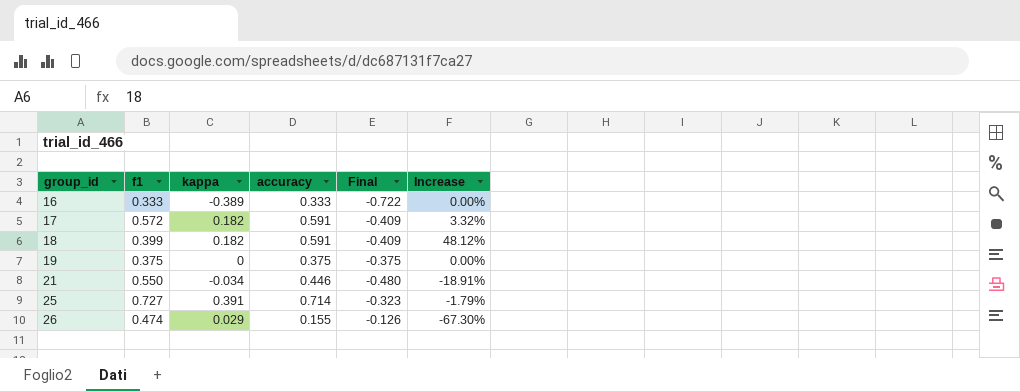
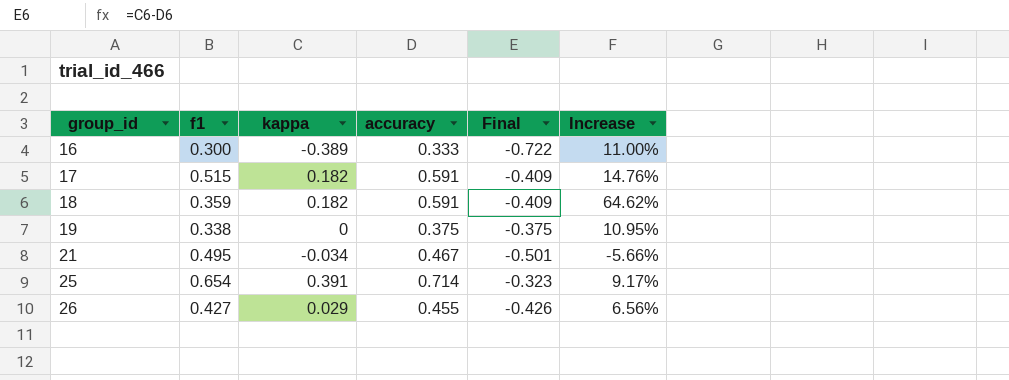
16 | f1: 0.333 -> 0.300
16 | Increase: 0.00% -> 11.00%
17 | f1: 0.572 -> 0.515
17 | Increase: 3.32% -> 14.76%
18 | f1: 0.399 -> 0.359
18 | Increase: 48.12% -> 64.62%
19 | f1: 0.375 -> 0.338
19 | Increase: 0.00% -> 10.95%
21 | f1: 0.550 -> 0.495
21 | accuracy: 0.446 -> 0.467
21 | Final: -0.480 -> -0.501
21 | Increase: -18.91% -> -5.66%
25 | f1: 0.727 -> 0.654
25 | Increase: -1.79% -> 9.17%
26 | f1: 0.474 -> 0.427
26 | accuracy: 0.155 -> 0.455
26 | Final: -0.126 -> -0.426
26 | Increase: -67.30% -> 6.56%

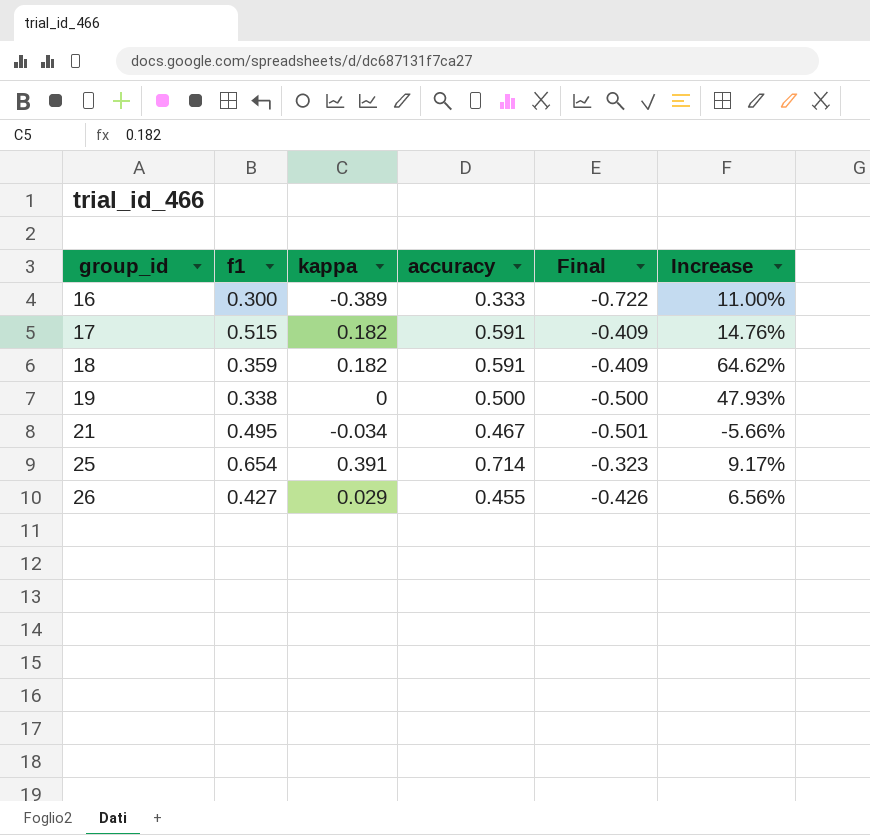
19 | accuracy: 0.375 -> 0.500
19 | Final: -0.375 -> -0.500
19 | Increase: 10.95% -> 47.93%

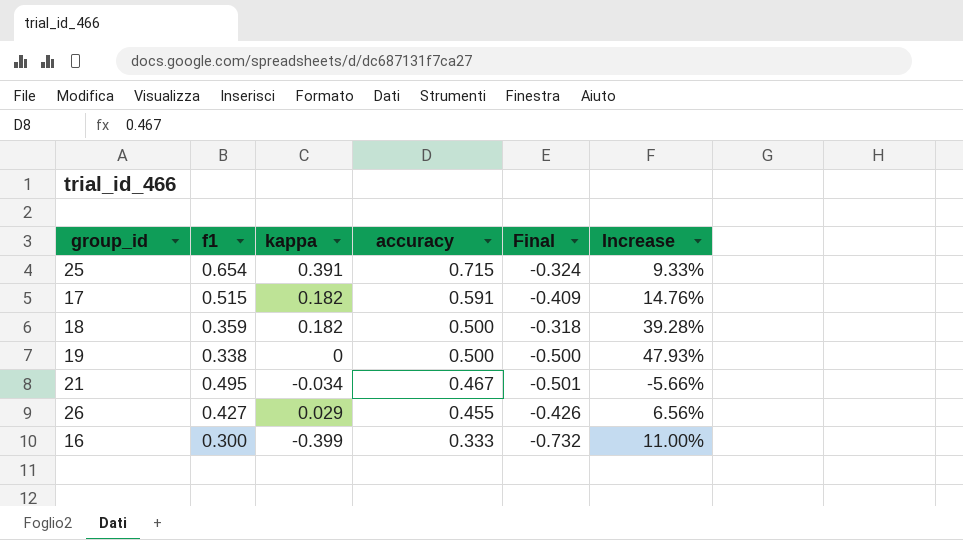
row order: group_id ascending -> accuracy descending
25 | accuracy: 0.714 -> 0.715
25 | Final: -0.323 -> -0.324
25 | Increase: 9.17% -> 9.33%
18 | accuracy: 0.591 -> 0.500
18 | Final: -0.409 -> -0.318
18 | Increase: 64.62% -> 39.28%
16 | kappa: -0.389 -> -0.399
16 | Final: -0.722 -> -0.732

